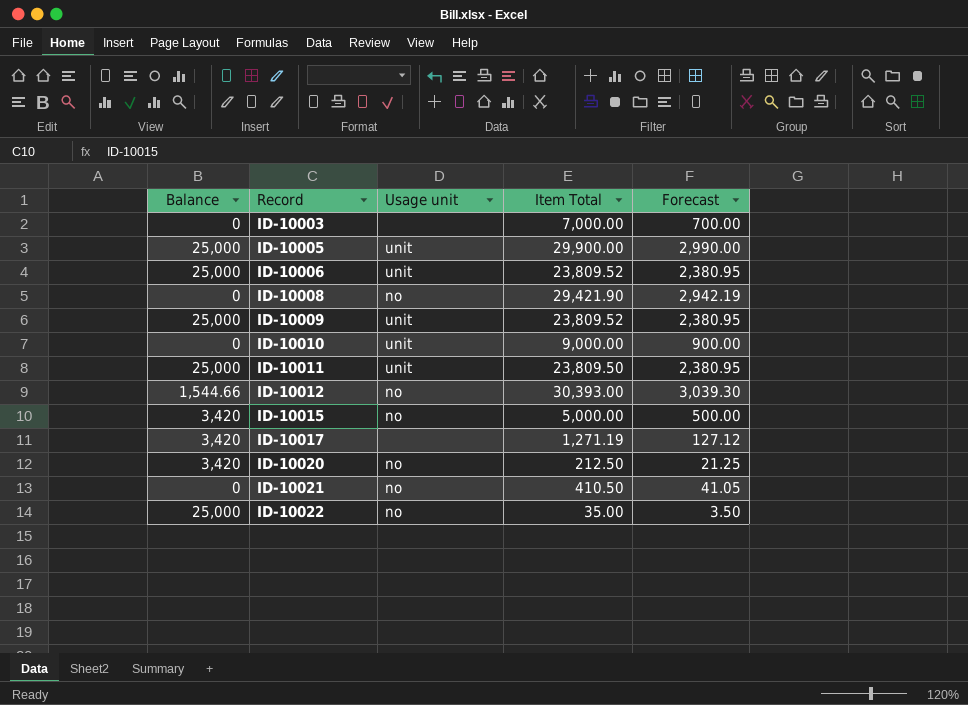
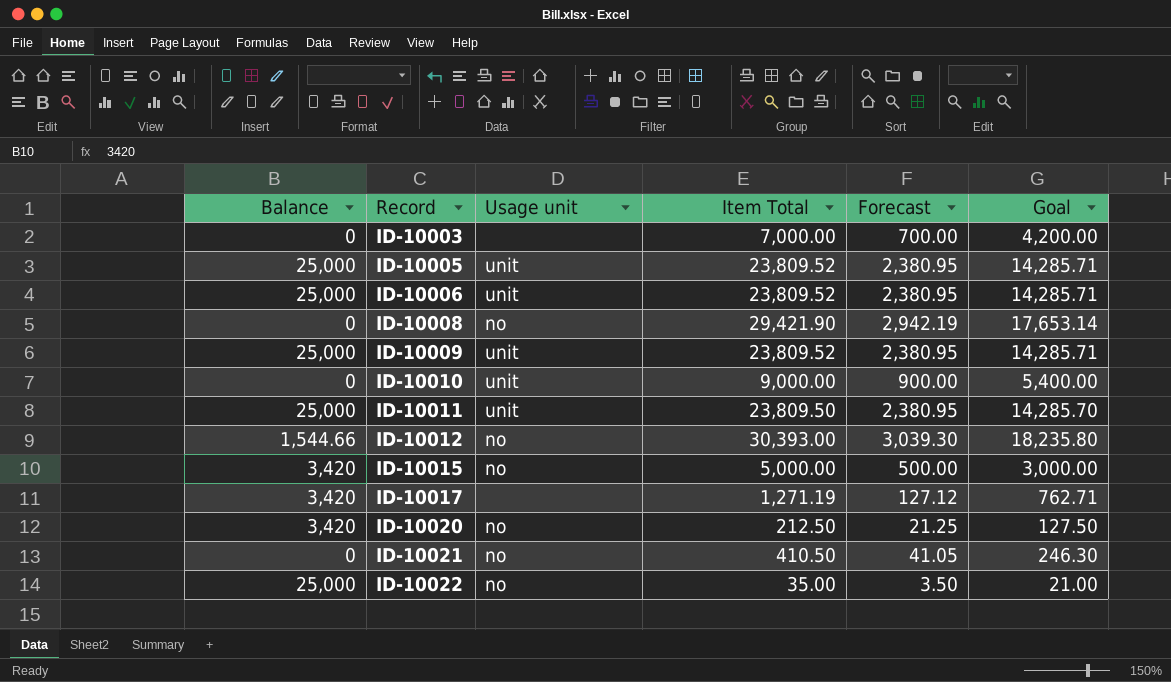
column Goal | formula: none -> [Item Total] * 0.6
ID-10005 | Item Total: 29,900.00 -> 23,809.52
ID-10005 | Forecast: 2,990.00 -> 2,380.95

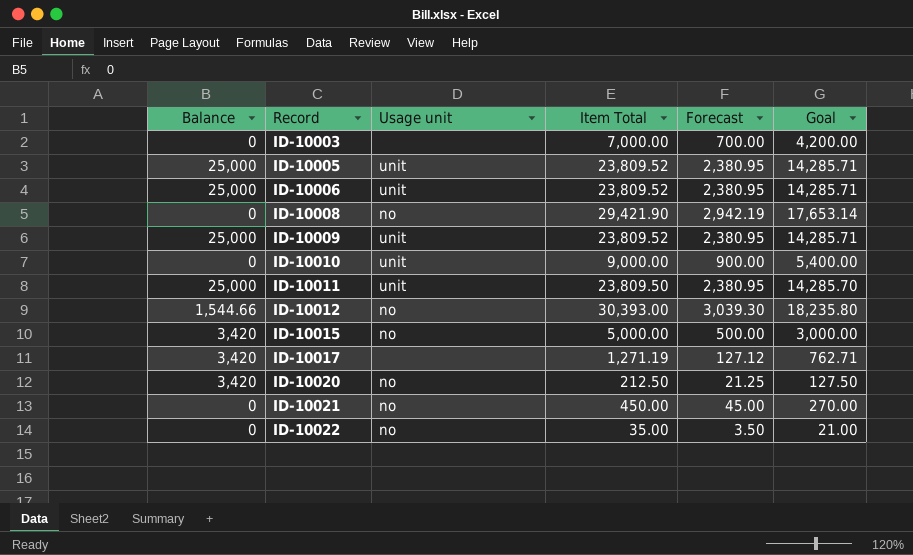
ID-10021 | Item Total: 410.50 -> 450.00
ID-10021 | Forecast: 41.05 -> 45.00
ID-10021 | Goal: 246.30 -> 270.00
ID-10022 | Balance: 25,000 -> 0

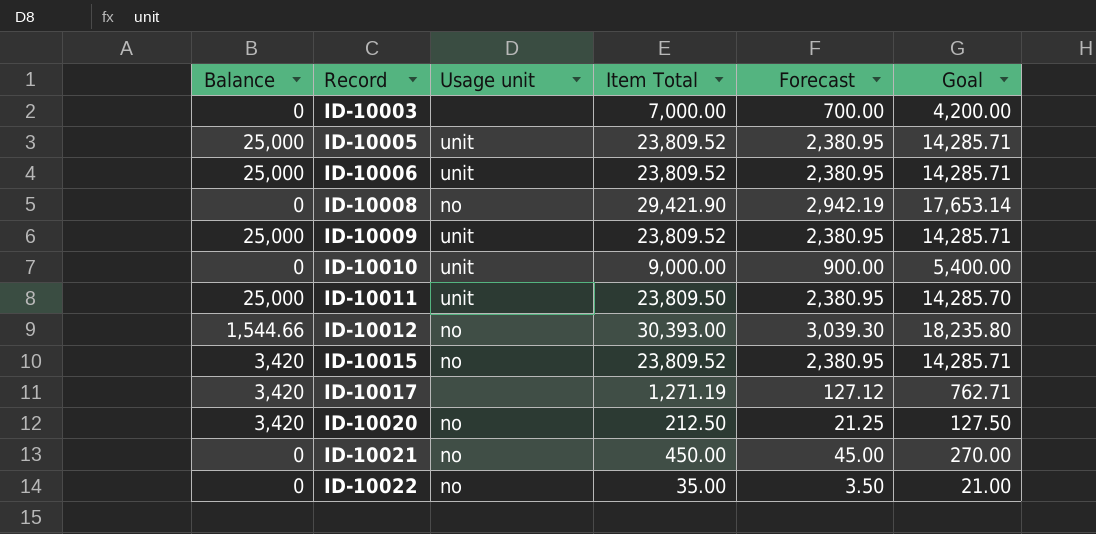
ID-10015 | Item Total: 5,000.00 -> 23,809.52
ID-10015 | Forecast: 500.00 -> 2,380.95
ID-10015 | Goal: 3,000.00 -> 14,285.71

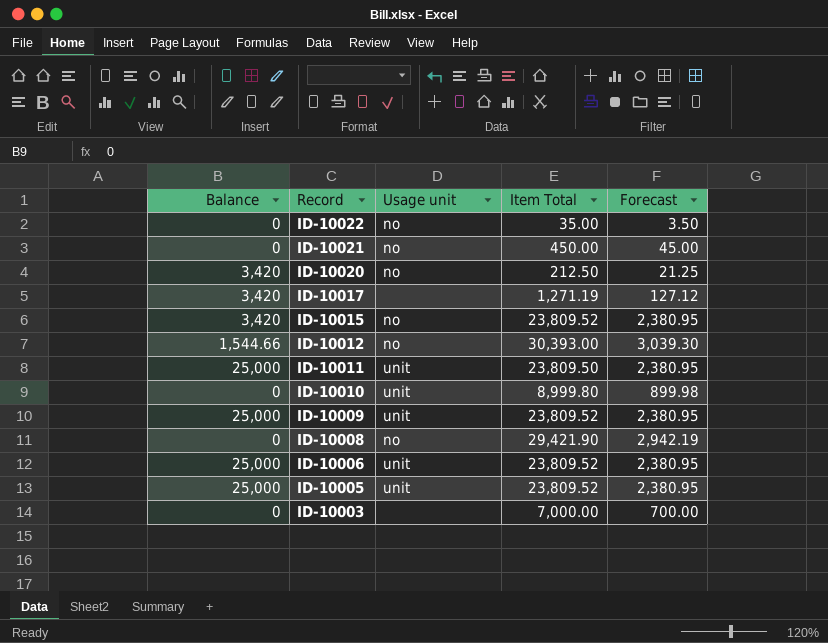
row order: Record ascending -> Record descending
column Goal | formula: [Item Total] * 0.6 -> none
ID-10010 | Item Total: 9,000.00 -> 8,999.80
ID-10010 | Forecast: 900.00 -> 899.98

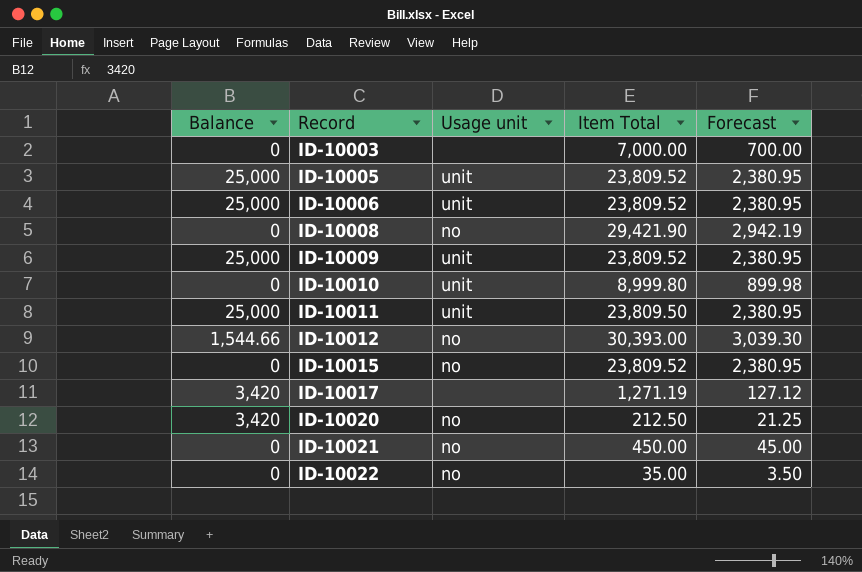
row order: Record descending -> Record ascending
ID-10015 | Balance: 3,420 -> 0

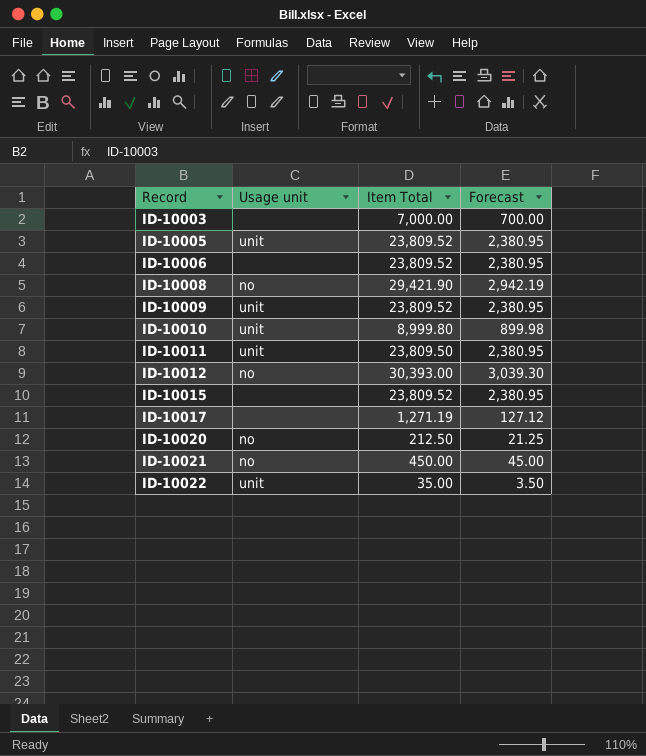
column Balance | position: 1 -> none
ID-10006 | Usage unit: unit -> none
ID-10015 | Usage unit: no -> none
ID-10022 | Usage unit: no -> unit

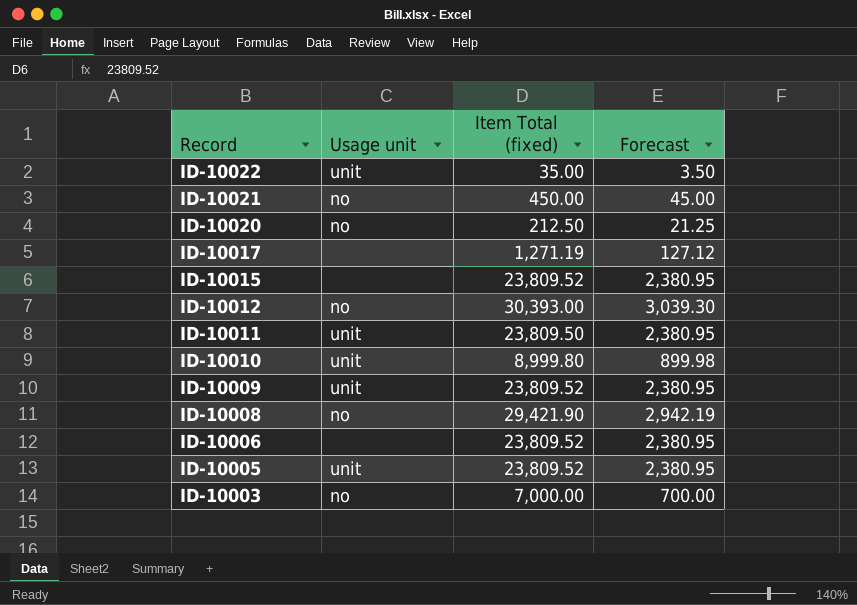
row order: Record ascending -> Record descending
column name: Item Total -> Item Total (fixed)
ID-10003 | Usage unit: none -> no

